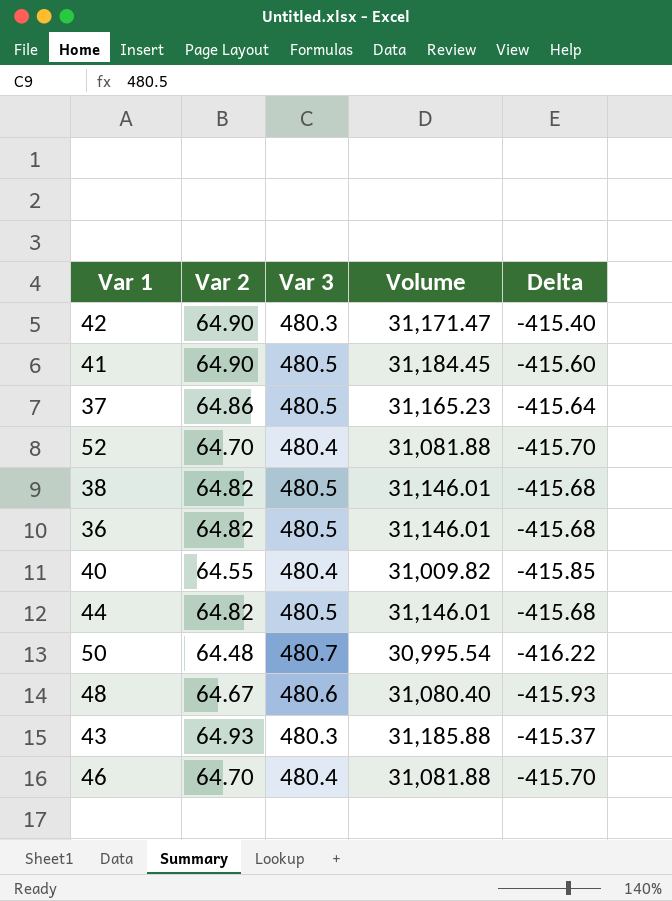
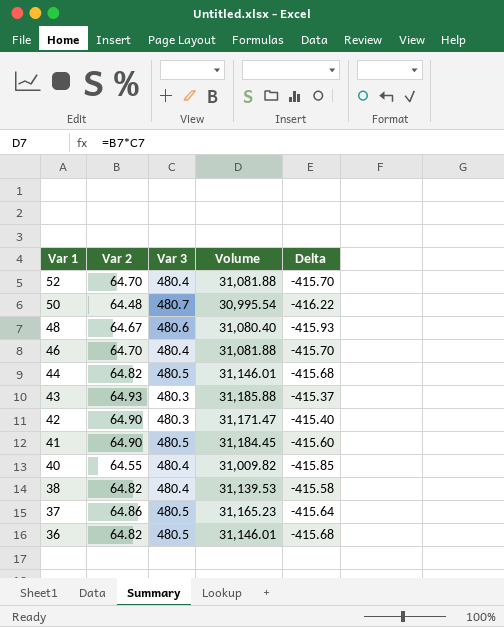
row order: none -> Var 1 descending
38 | Var 3: 480.5 -> 480.4
38 | Volume: 31,146.01 -> 31,139.53
38 | Delta: -415.68 -> -415.58

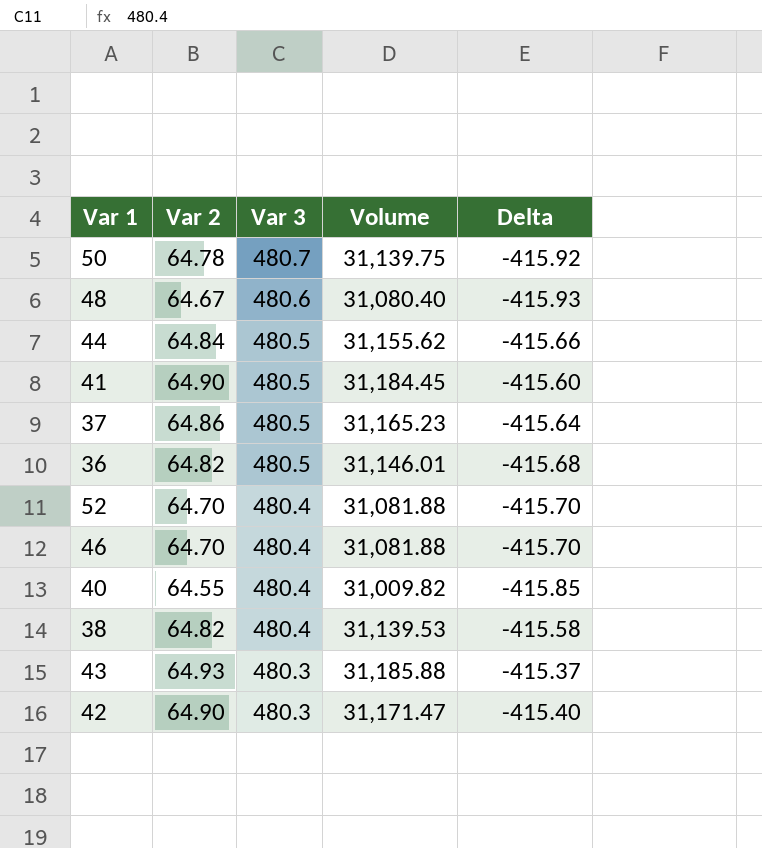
row order: Var 1 descending -> Var 3 descending
50 | Var 2: 64.48 -> 64.78
50 | Volume: 30,995.54 -> 31,139.75
50 | Delta: -416.22 -> -415.92
44 | Var 2: 64.82 -> 64.84
44 | Volume: 31,146.01 -> 31,155.62
44 | Delta: -415.68 -> -415.66

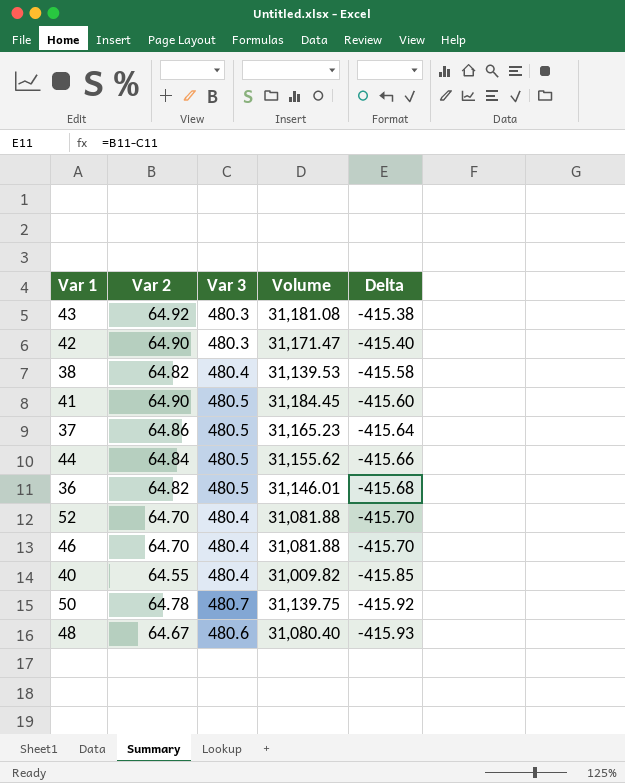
row order: Var 3 descending -> Delta descending
43 | Var 2: 64.93 -> 64.92
43 | Volume: 31,185.88 -> 31,181.08
43 | Delta: -415.37 -> -415.38

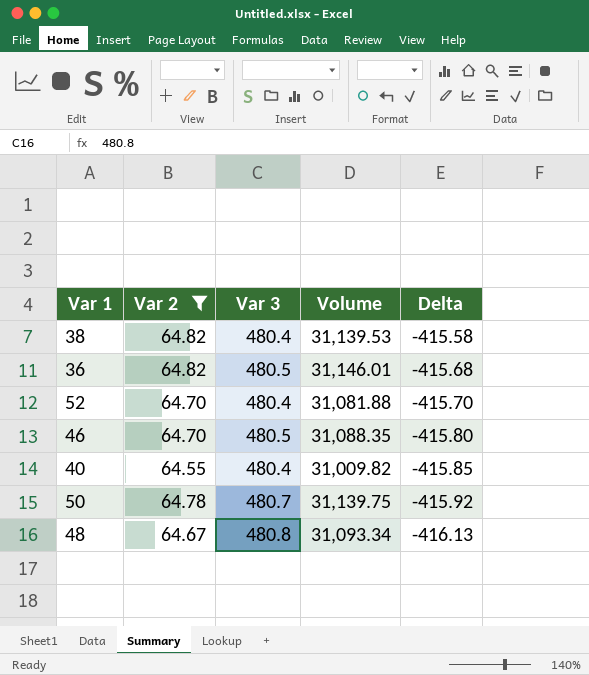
filter: none -> Var 2 <= 64.82
46 | Var 3: 480.4 -> 480.5
46 | Volume: 31,081.88 -> 31,088.35
46 | Delta: -415.70 -> -415.80
48 | Var 3: 480.6 -> 480.8
48 | Volume: 31,080.40 -> 31,093.34
48 | Delta: -415.93 -> -416.13

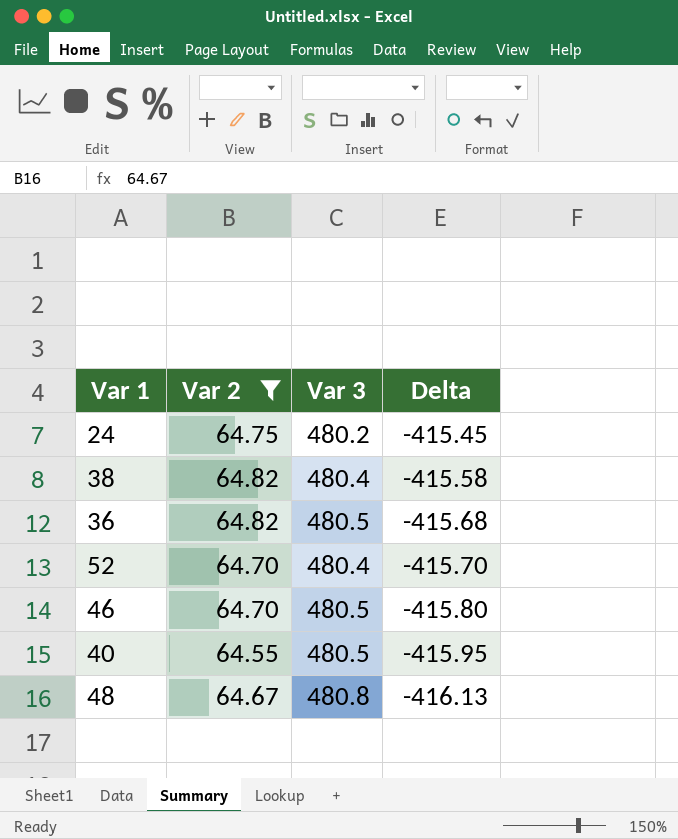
column Volume | formula: [Var 2] * [Var 3] -> none
row 50: 64.78 | 480.7 | 31,139.75 | -415.92 -> none
row 24: none -> 64.75 | 480.2 | -415.45
40 | Var 3: 480.4 -> 480.5
40 | Delta: -415.85 -> -415.95

